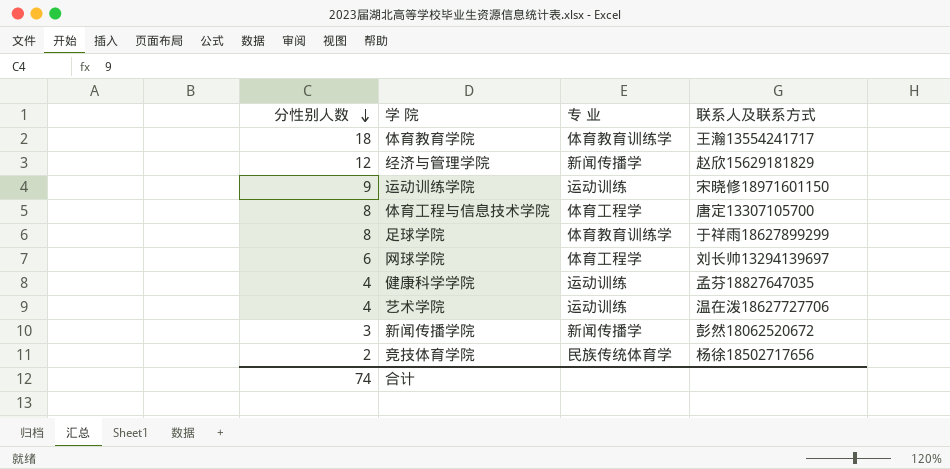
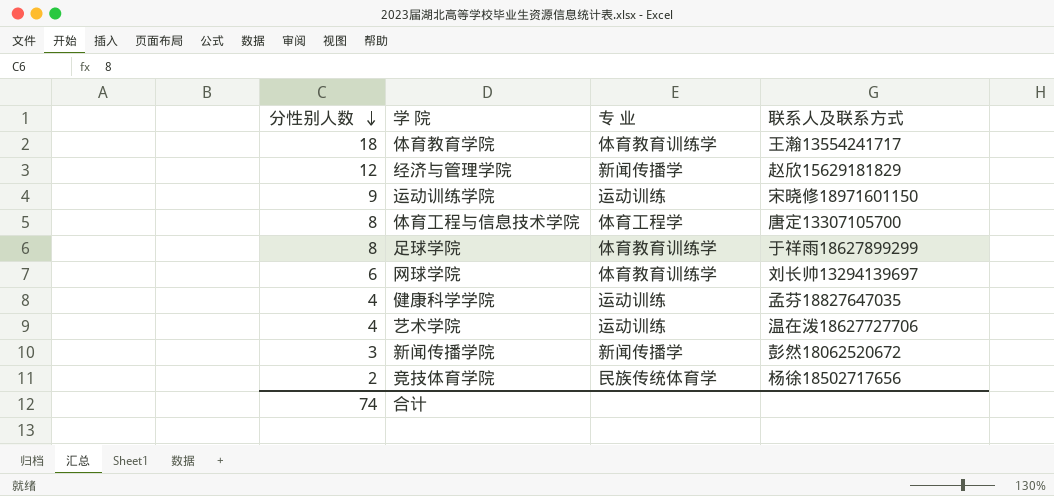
网球学院 | 专 业: 体育工程学 -> 体育教育训练学

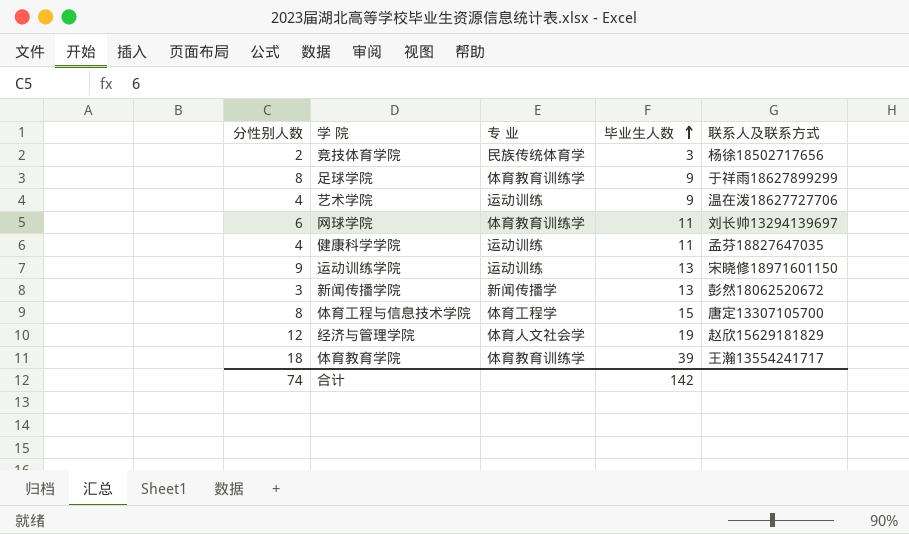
row order: 分性别人数 descending -> 毕业生人数 ascending
column 毕业生人数 | position: none -> 4
经济与管理学院 | 专 业: 新闻传播学 -> 体育人文社会学

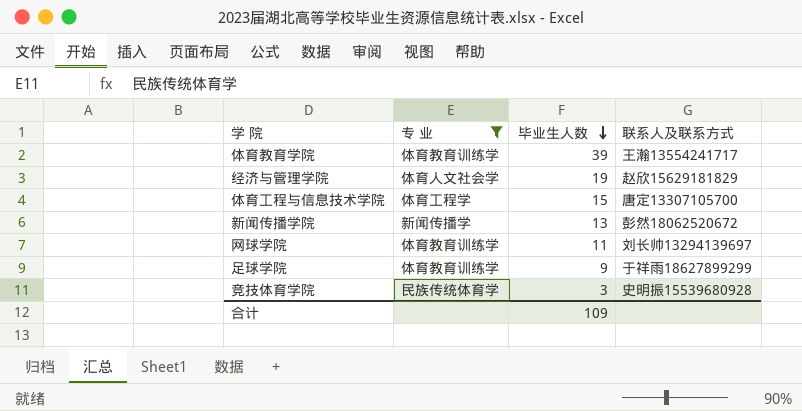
filter: none -> 专 业 != 运动训练
row order: 毕业生人数 ascending -> 毕业生人数 descending
column 分性别人数 | position: 1 -> none
竞技体育学院 | 联系人及联系方式: 杨徐18502717656 -> 史明振15539680928
合计 | 毕业生人数: 142 -> 109

